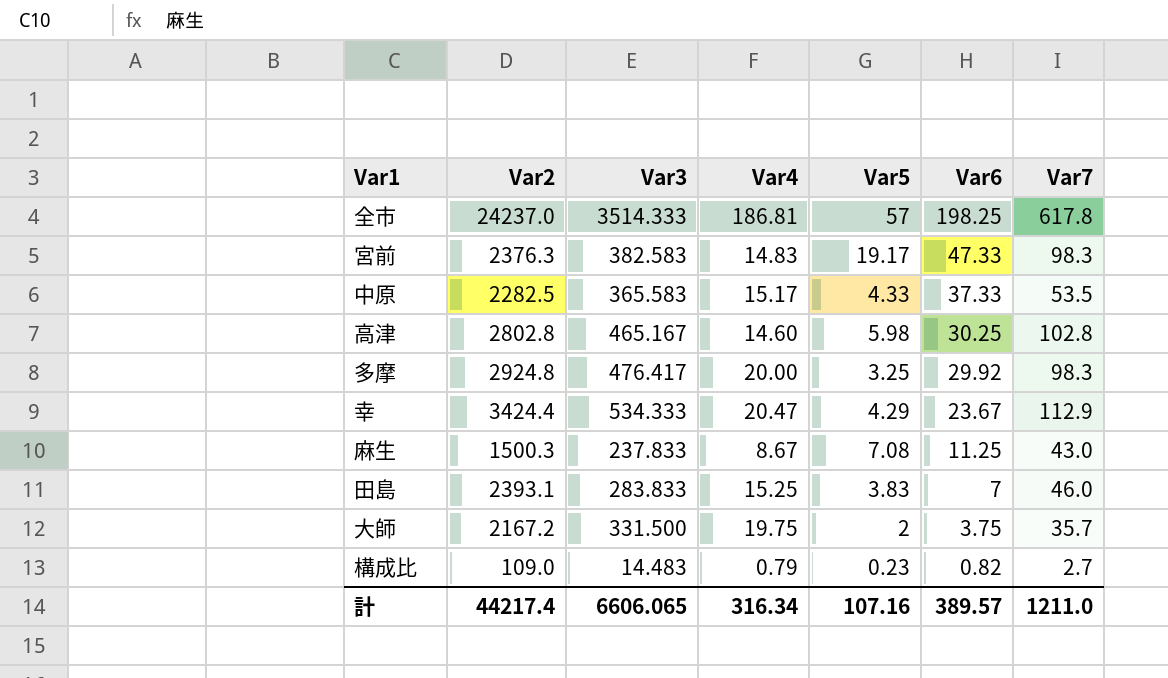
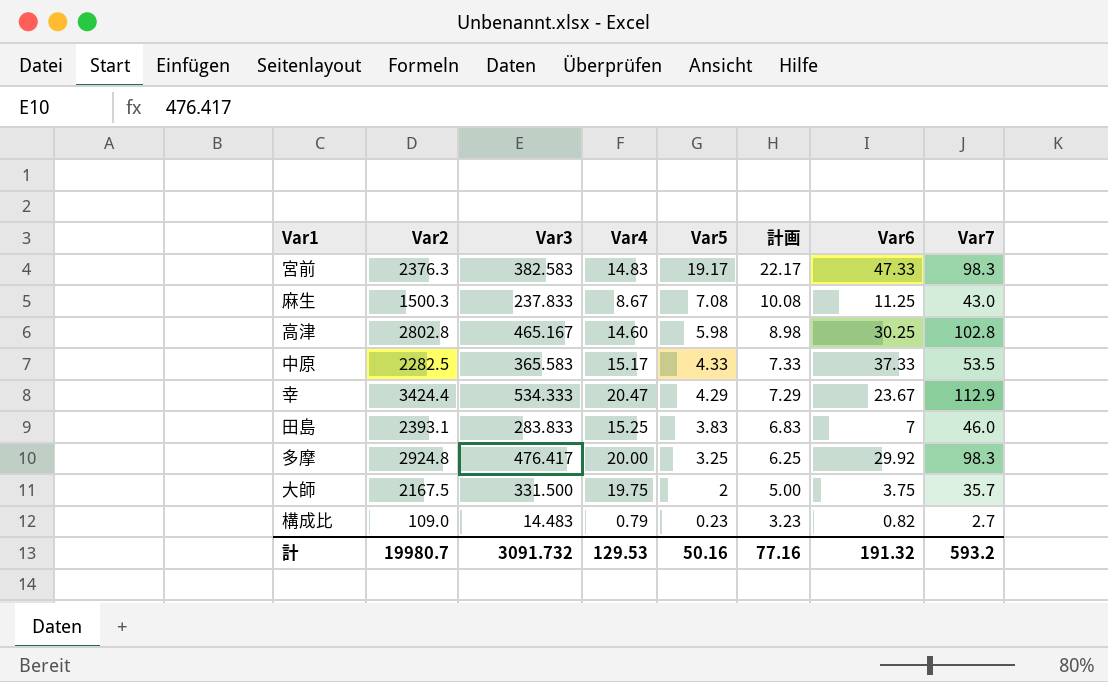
row order: Var6 descending -> Var5 descending
column 計画 | formula: none -> [Var5] + 3
row 全市: 24237.0 | 3514.333 | 186.81 | 57 | 198.25 | 617.8 -> none
大師 | Var2: 2167.2 -> 2167.5
計 | Var2: 44217.4 -> 19980.7
計 | Var3: 6606.065 -> 3091.732
計 | Var4: 316.34 -> 129.53
計 | Var5: 107.16 -> 50.16
計 | Var6: 389.57 -> 191.32
計 | Var7: 1211.0 -> 593.2

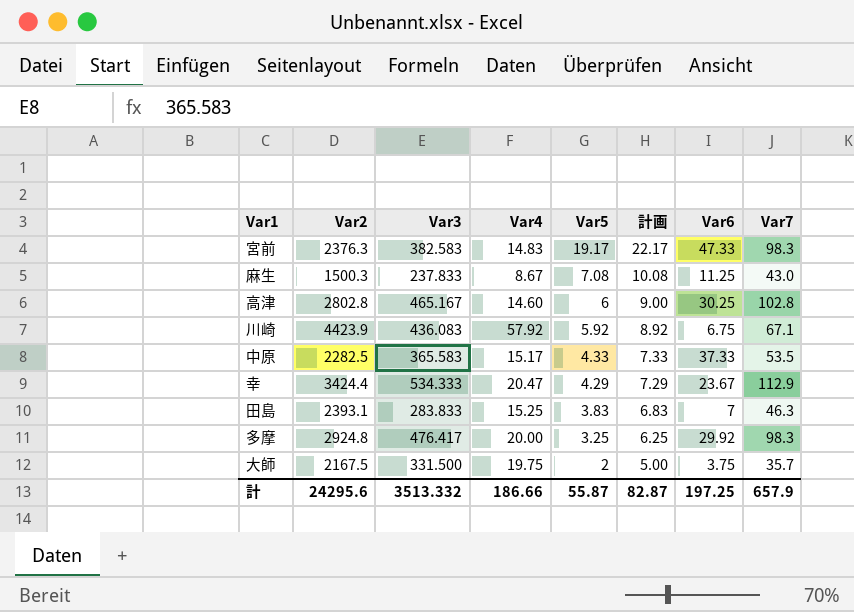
row 構成比: 109.0 | 14.483 | 0.79 | 0.23 | 3.23 | 0.82 | 2.7 -> none
高津 | Var5: 5.98 -> 6
高津 | 計画: 8.98 -> 9.00
row 川崎: none -> 4423.9 | 436.083 | 57.92 | 5.92 | 8.92 | 6.75 | 67.1
田島 | Var7: 46.0 -> 46.3
計 | Var2: 19980.7 -> 24295.6
計 | Var3: 3091.732 -> 3513.332
計 | Var4: 129.53 -> 186.66
計 | Var5: 50.16 -> 55.87
計 | 計画: 77.16 -> 82.87
計 | Var6: 191.32 -> 197.25
計 | Var7: 593.2 -> 657.9

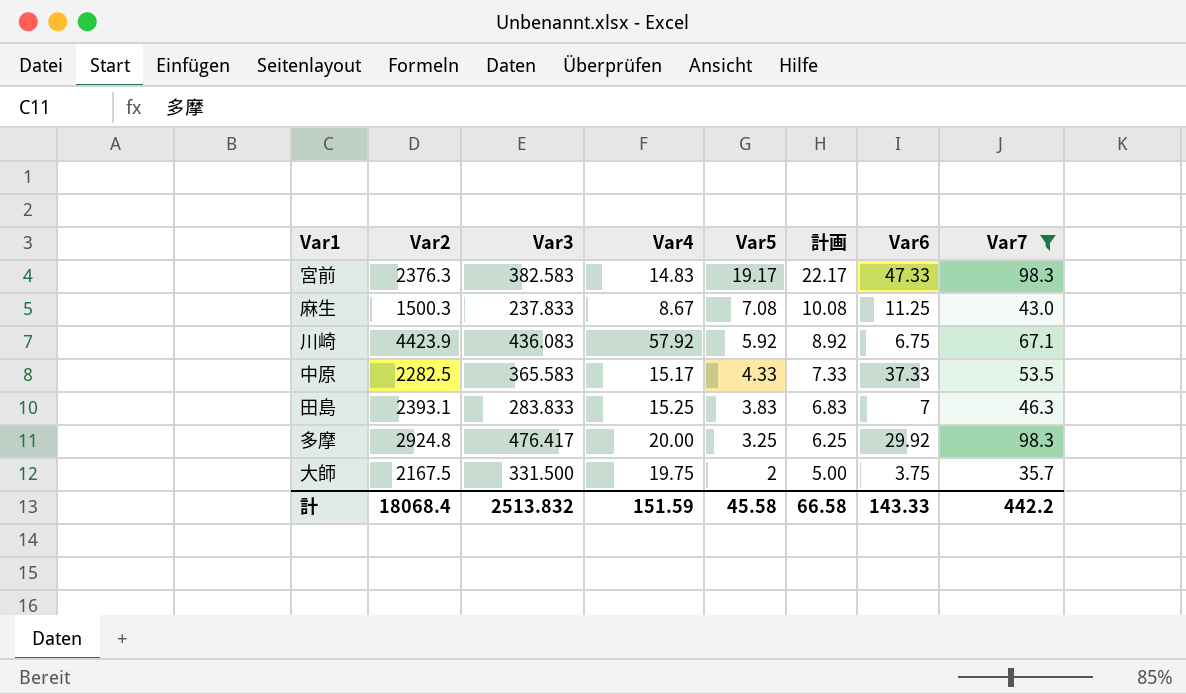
filter: none -> Var7 <= 98.3
計 | Var2: 24295.6 -> 18068.4
計 | Var3: 3513.332 -> 2513.832
計 | Var4: 186.66 -> 151.59
計 | Var5: 55.87 -> 45.58
計 | 計画: 82.87 -> 66.58
計 | Var6: 197.25 -> 143.33
計 | Var7: 657.9 -> 442.2

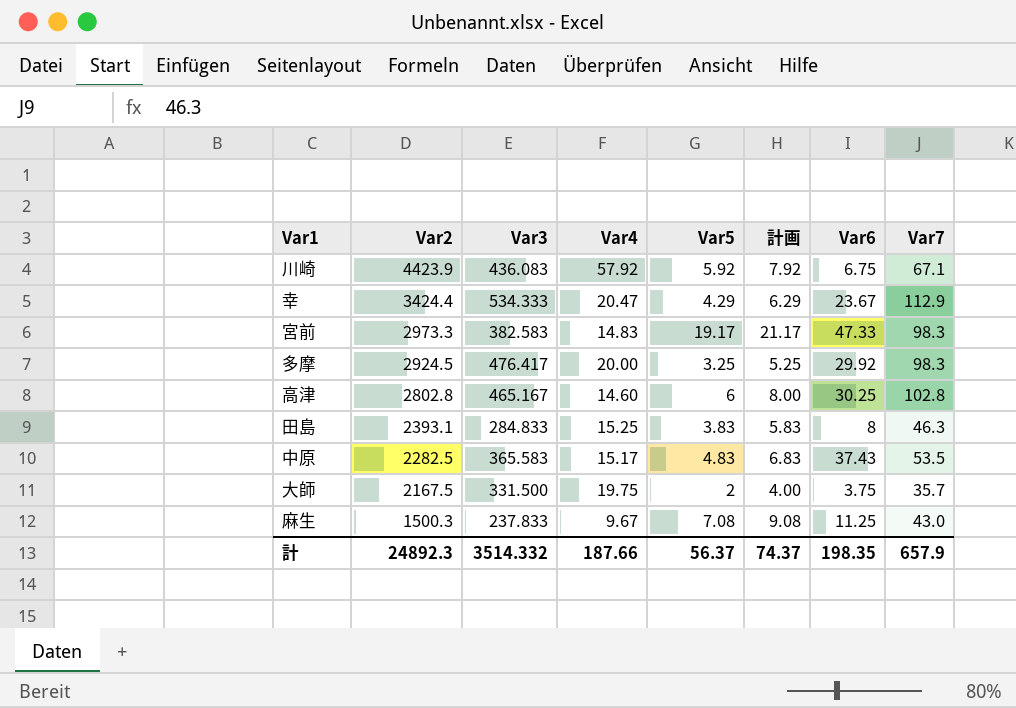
filter: Var7 <= 98.3 -> none
row order: Var5 descending -> Var2 descending
column 計画 | formula: [Var5] + 3 -> [Var5] + 2
宮前 | Var2: 2376.3 -> 2973.3
多摩 | Var2: 2924.8 -> 2924.5
田島 | Var3: 283.833 -> 284.833
田島 | Var6: 7 -> 8
中原 | Var5: 4.33 -> 4.83
中原 | Var6: 37.33 -> 37.43
麻生 | Var4: 8.67 -> 9.67
計 | Var2: 18068.4 -> 24892.3
計 | Var3: 2513.832 -> 3514.332
計 | Var4: 151.59 -> 187.66
計 | Var5: 45.58 -> 56.37
計 | 計画: 66.58 -> 74.37
計 | Var6: 143.33 -> 198.35
計 | Var7: 442.2 -> 657.9

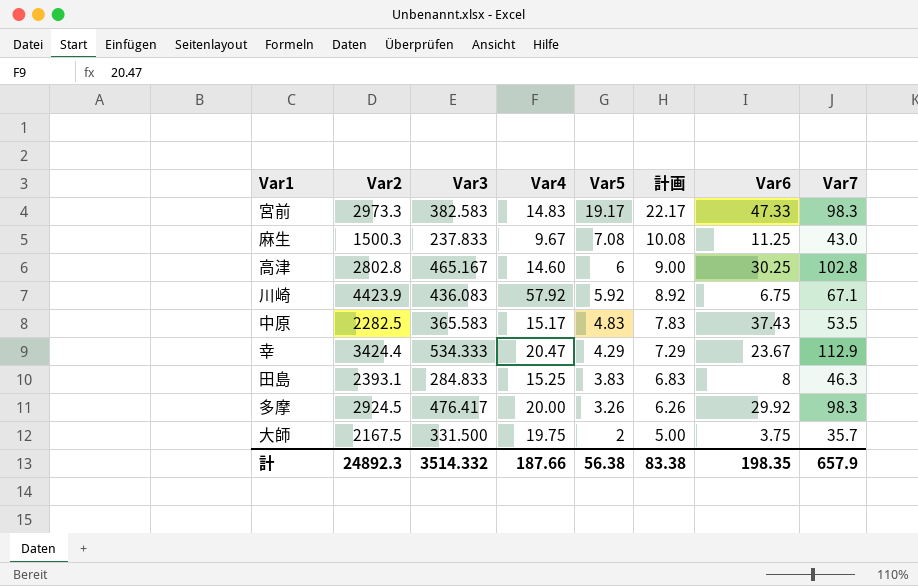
row order: Var2 descending -> Var5 descending
column 計画 | formula: [Var5] + 2 -> [Var5] + 3
多摩 | Var5: 3.25 -> 3.26
計 | Var5: 56.37 -> 56.38
計 | 計画: 74.37 -> 83.38

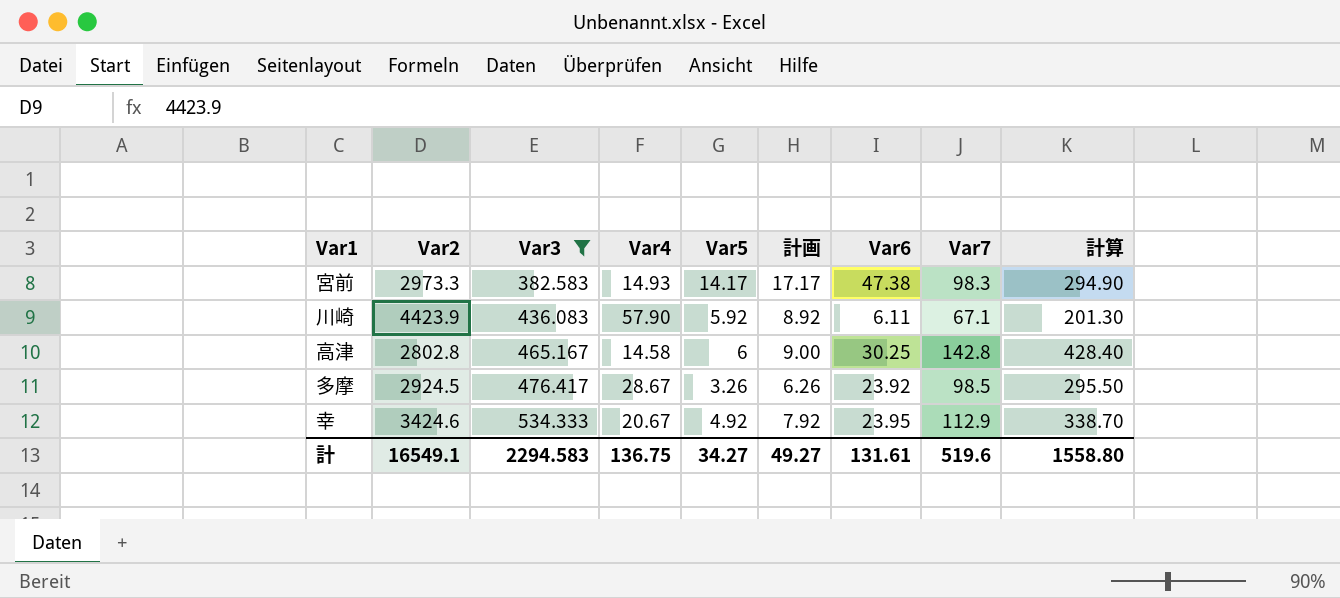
filter: none -> Var3 >= 382.583
row order: Var5 descending -> Var3 ascending
column 計算 | formula: none -> [Var7] * 3
宮前 | Var4: 14.83 -> 14.93
宮前 | Var5: 19.17 -> 14.17
宮前 | 計画: 22.17 -> 17.17
宮前 | Var6: 47.33 -> 47.38
川崎 | Var4: 57.92 -> 57.90
川崎 | Var6: 6.75 -> 6.11
高津 | Var4: 14.60 -> 14.58
高津 | Var7: 102.8 -> 142.8
多摩 | Var4: 20.00 -> 28.67
多摩 | Var6: 29.92 -> 23.92
多摩 | Var7: 98.3 -> 98.5
幸 | Var2: 3424.4 -> 3424.6
幸 | Var4: 20.47 -> 20.67
幸 | Var5: 4.29 -> 4.92
幸 | 計画: 7.29 -> 7.92
幸 | Var6: 23.67 -> 23.95
計 | Var2: 24892.3 -> 16549.1
計 | Var3: 3514.332 -> 2294.583
計 | Var4: 187.66 -> 136.75
計 | Var5: 56.38 -> 34.27
計 | 計画: 83.38 -> 49.27
計 | Var6: 198.35 -> 131.61
計 | Var7: 657.9 -> 519.6

